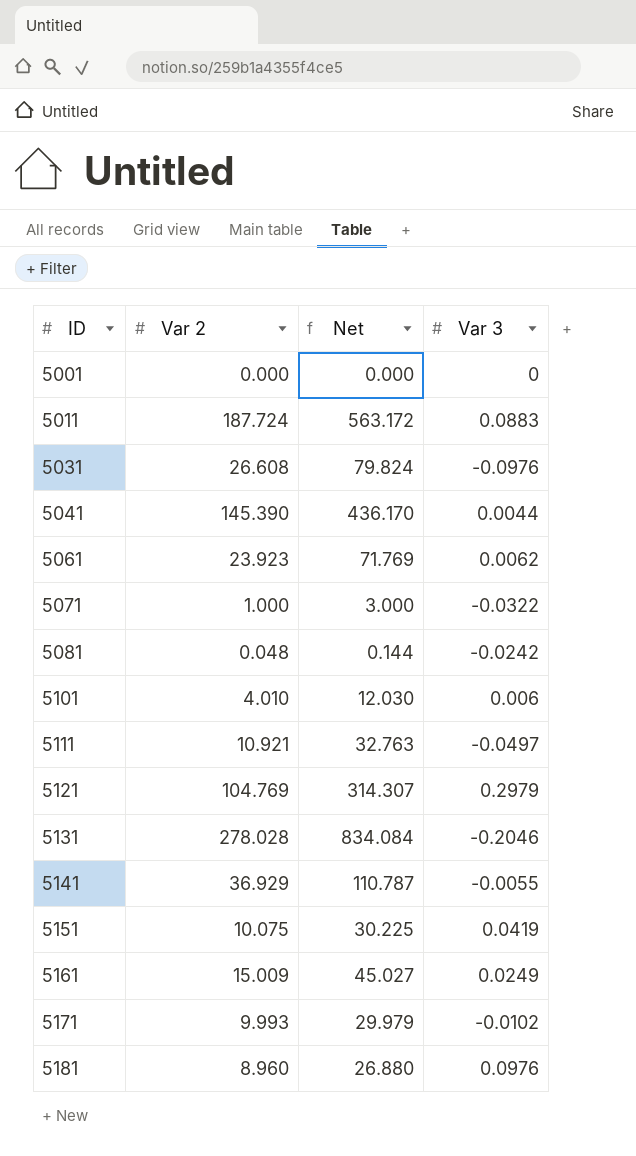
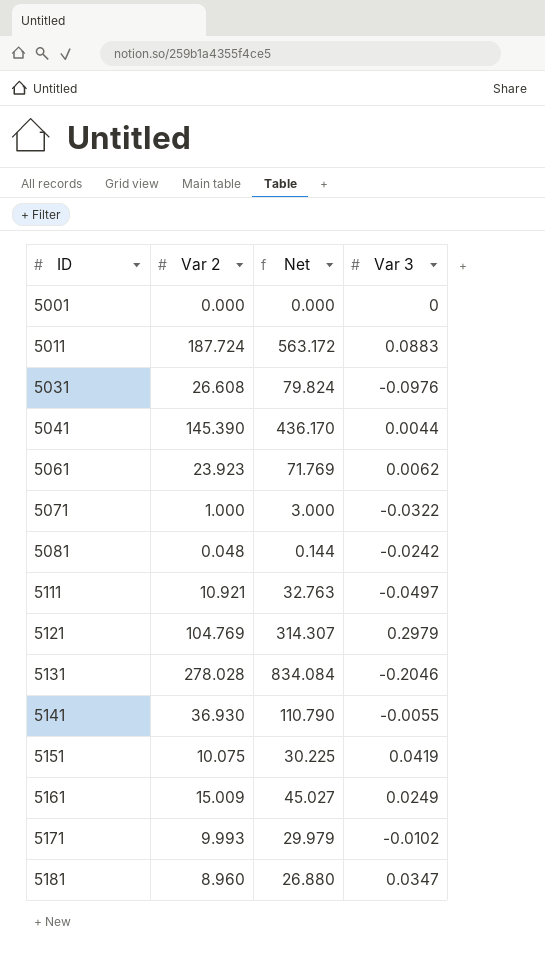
row 5101: 4.010 | 12.030 | 0.006 -> none
5141 | Var 2: 36.929 -> 36.930
5141 | Net: 110.787 -> 110.790
5181 | Var 3: 0.0976 -> 0.0347

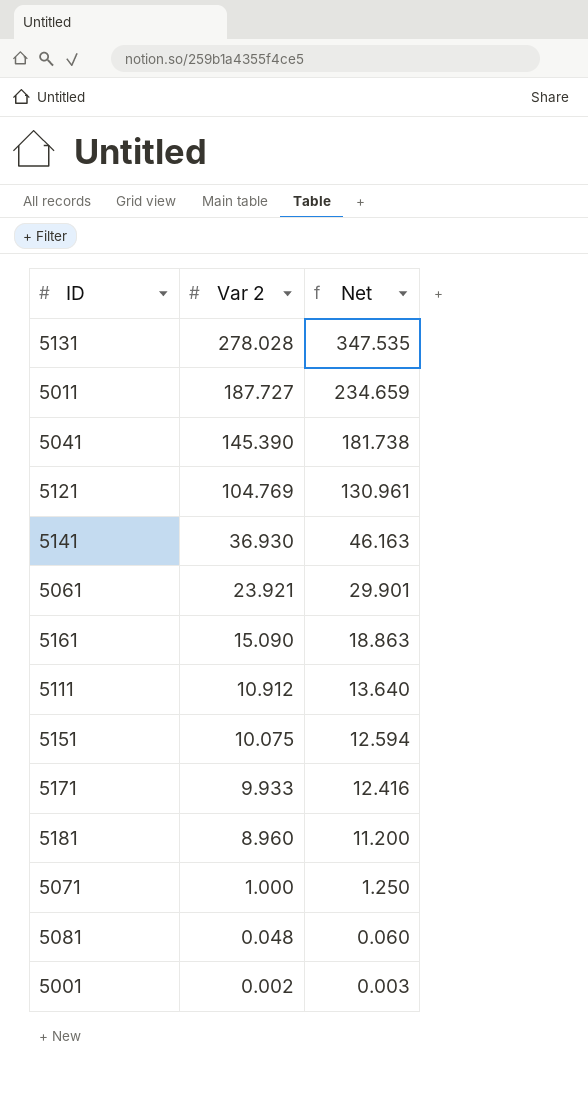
row order: ID ascending -> Var 2 descending
column Var 3 | position: 4 -> none
column Net | formula: [Var 2] * 3 -> [Var 2] * 1.25
row 5031: 26.608 | 79.824 | -0.0976 -> none
5011 | Var 2: 187.724 -> 187.727
5061 | Var 2: 23.923 -> 23.921
5161 | Var 2: 15.009 -> 15.090
5111 | Var 2: 10.921 -> 10.912
5171 | Var 2: 9.993 -> 9.933
5001 | Var 2: 0.000 -> 0.002

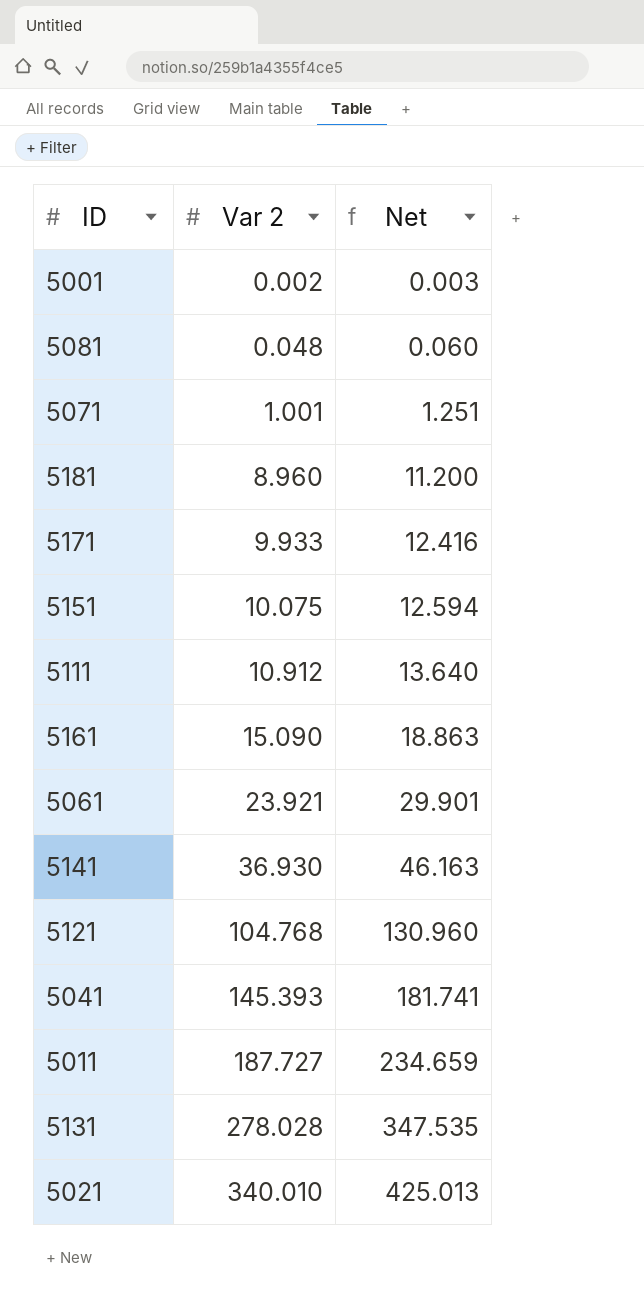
row order: Var 2 descending -> Var 2 ascending
5071 | Var 2: 1.000 -> 1.001
5071 | Net: 1.250 -> 1.251
5121 | Var 2: 104.769 -> 104.768
5121 | Net: 130.961 -> 130.960
5041 | Var 2: 145.390 -> 145.393
5041 | Net: 181.738 -> 181.741
row 5021: none -> 340.010 | 425.013

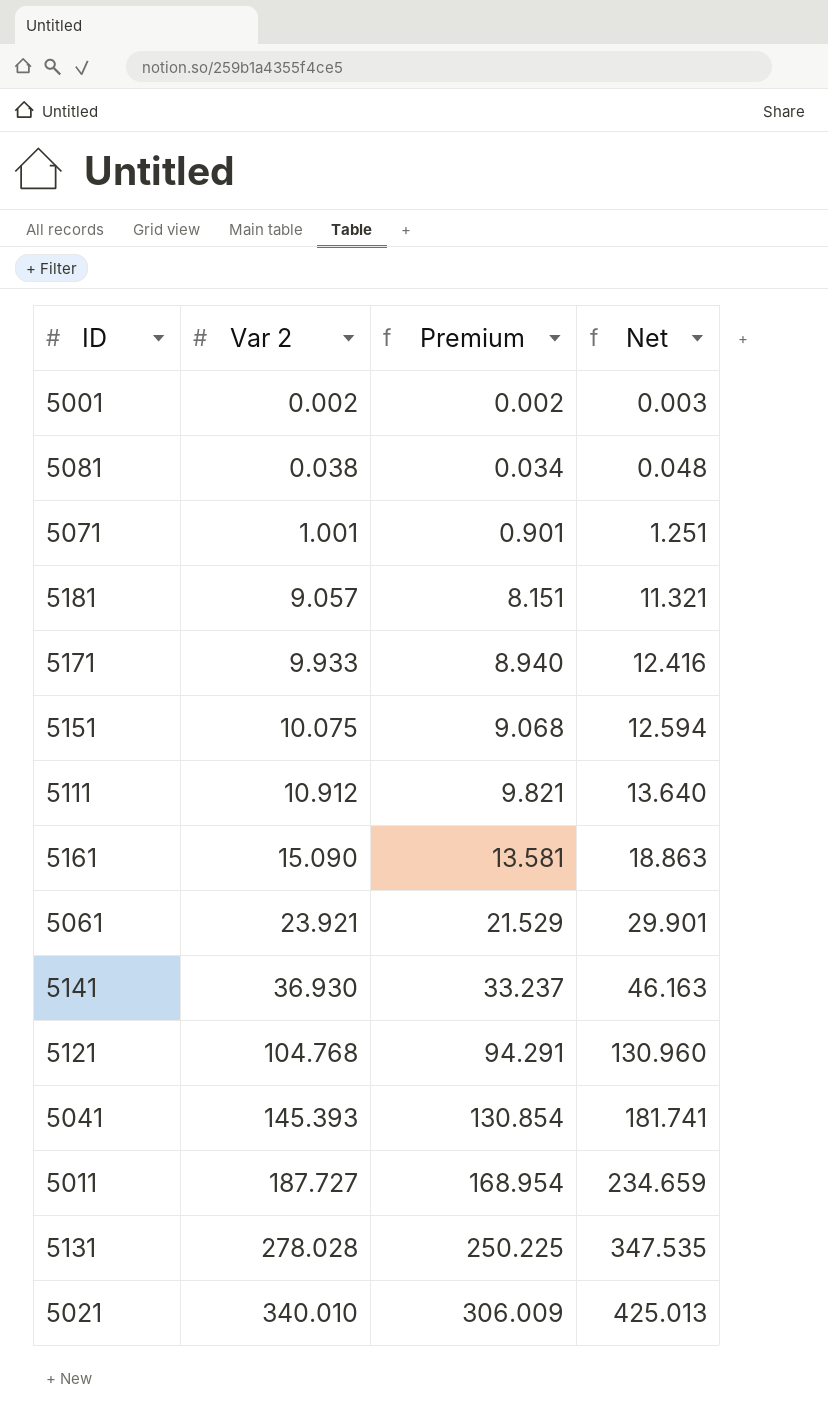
column Premium | formula: none -> [Var 2] * 0.9
5081 | Var 2: 0.048 -> 0.038
5081 | Net: 0.060 -> 0.048
5181 | Var 2: 8.960 -> 9.057
5181 | Net: 11.200 -> 11.321

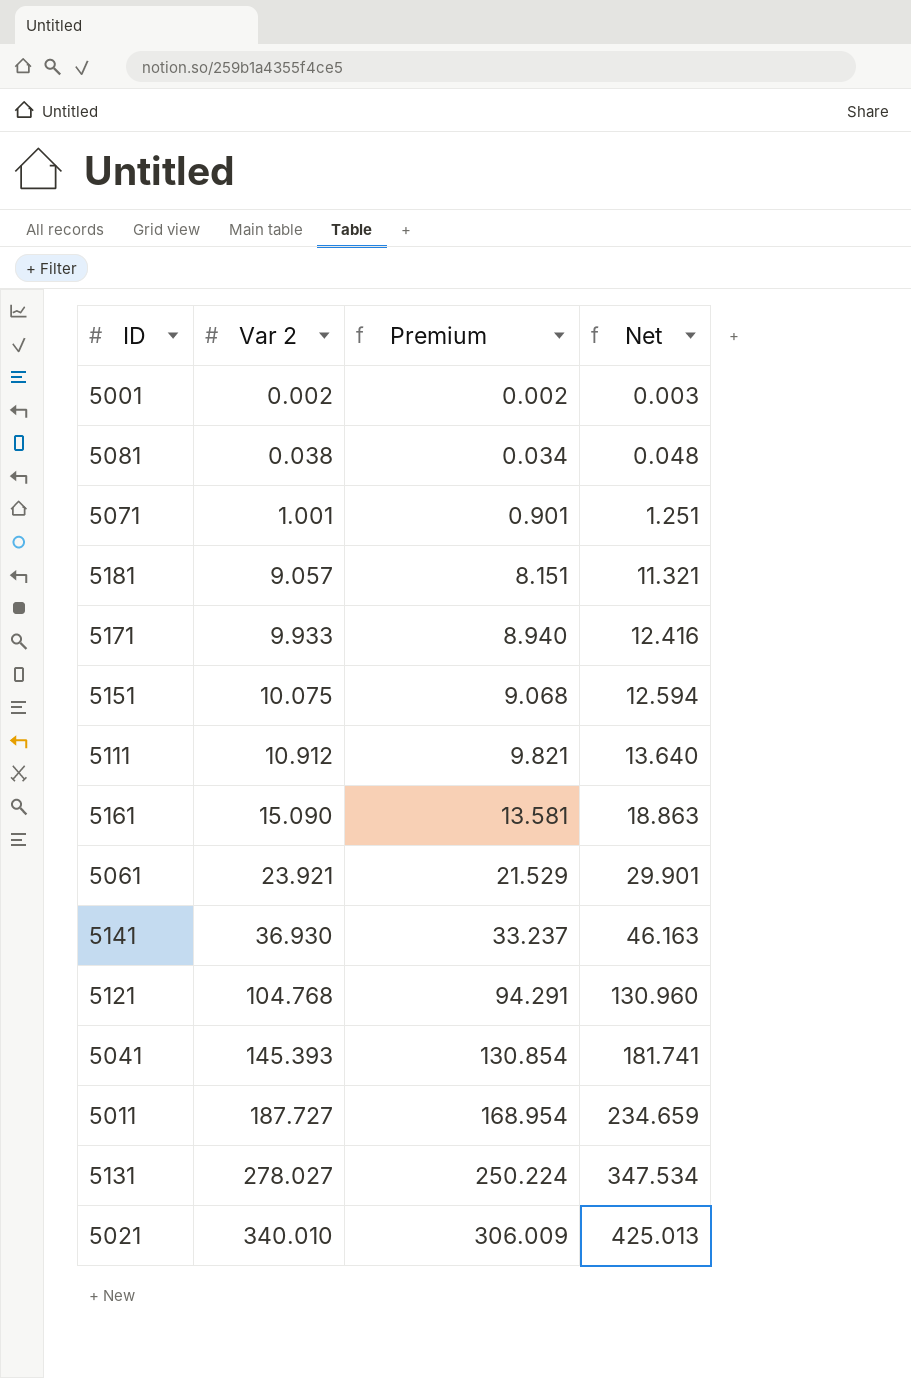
5131 | Var 2: 278.028 -> 278.027
5131 | Premium: 250.225 -> 250.224
5131 | Net: 347.535 -> 347.534

